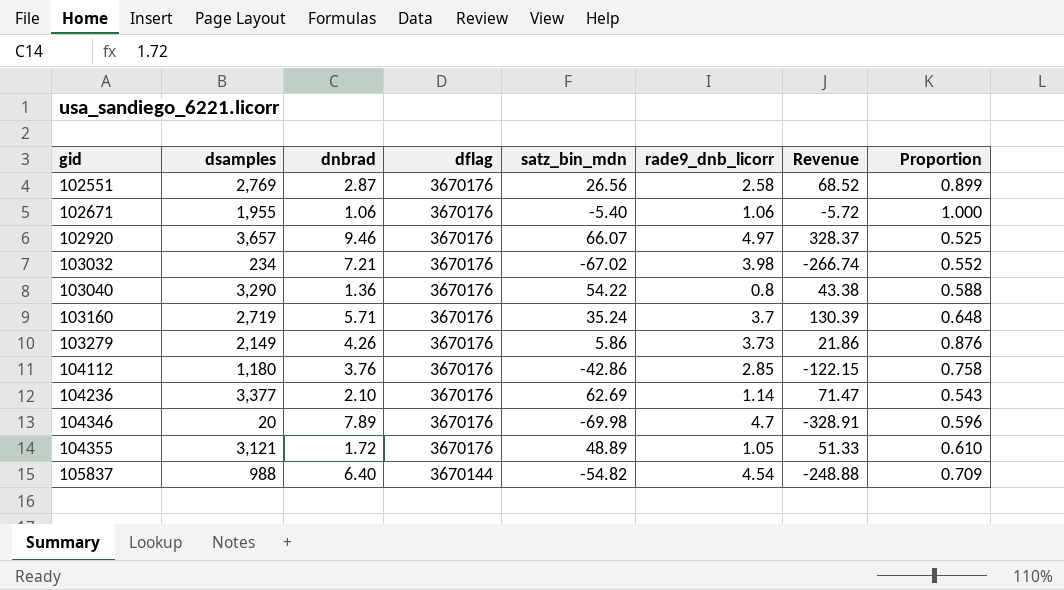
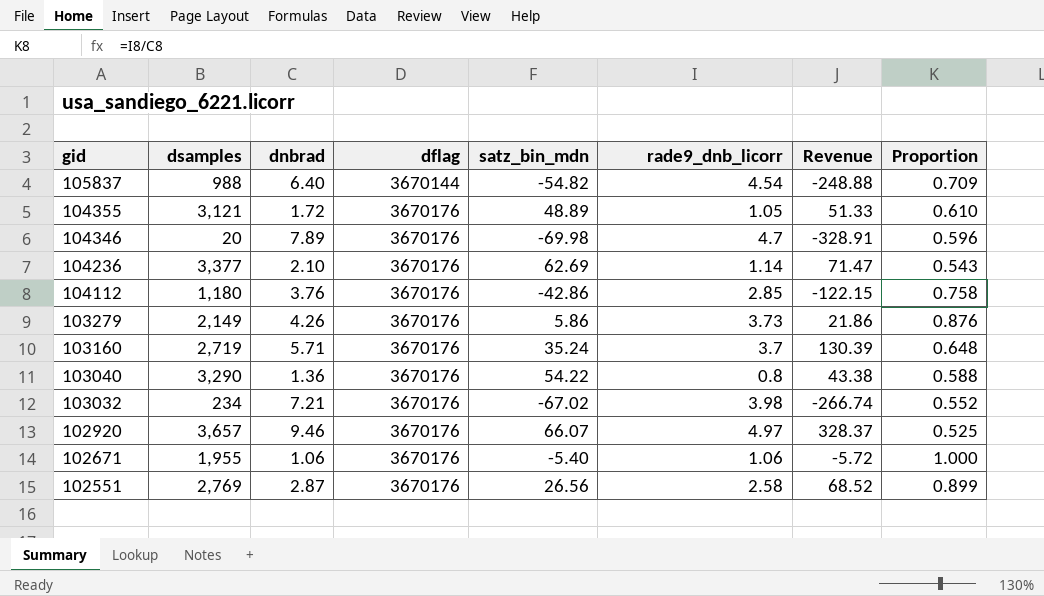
row order: gid ascending -> gid descending

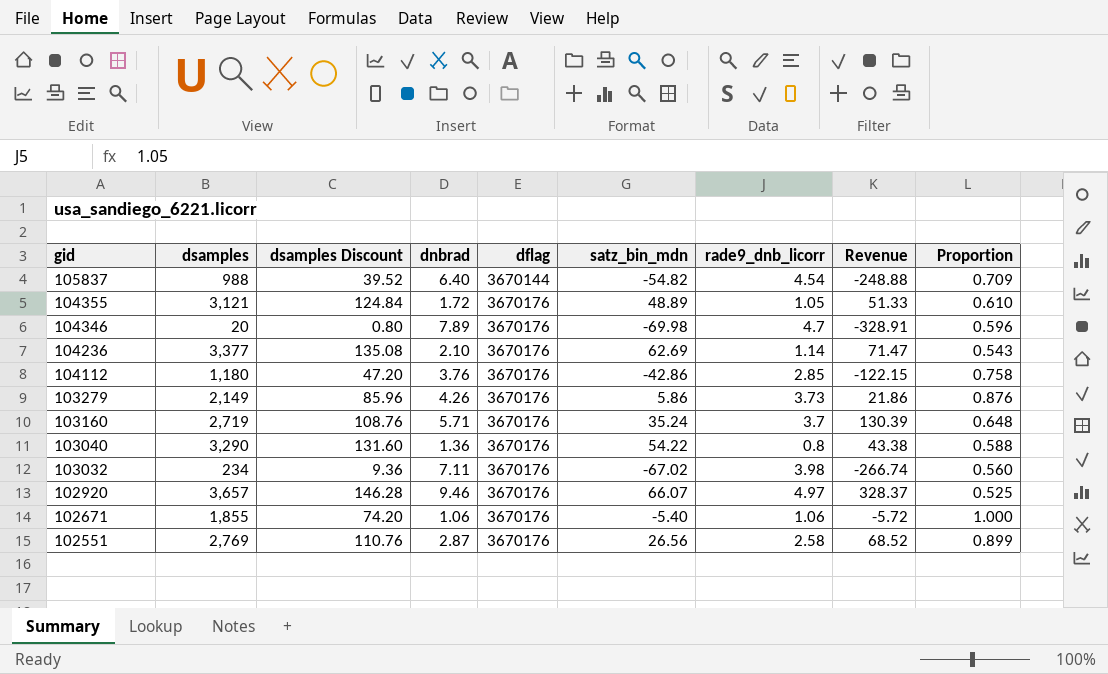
column dsamples Discount | formula: none -> [dsamples] * 0.04
103032 | dnbrad: 7.21 -> 7.11
103032 | Proportion: 0.552 -> 0.560
102671 | dsamples: 1,955 -> 1,855

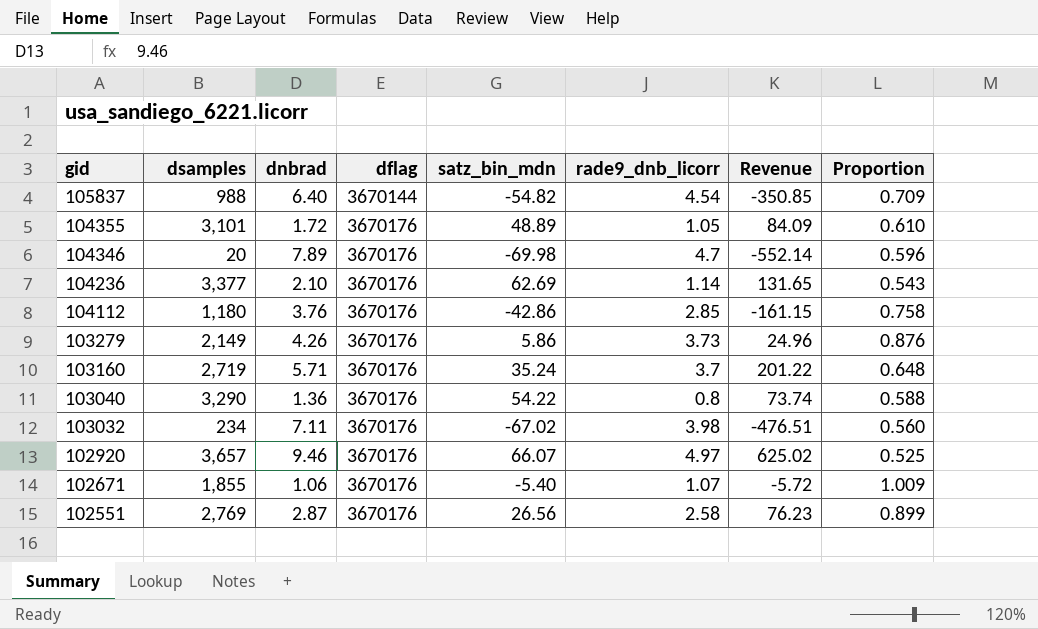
column dsamples Discount | formula: [dsamples] * 0.04 -> none
column Revenue | formula: [satz_bin_mdn] * [rade9_dnb_licorr] -> [dnbrad] * [satz_bin_mdn]
104355 | dsamples: 3,121 -> 3,101
102671 | rade9_dnb_licorr: 1.06 -> 1.07
102671 | Proportion: 1.000 -> 1.009

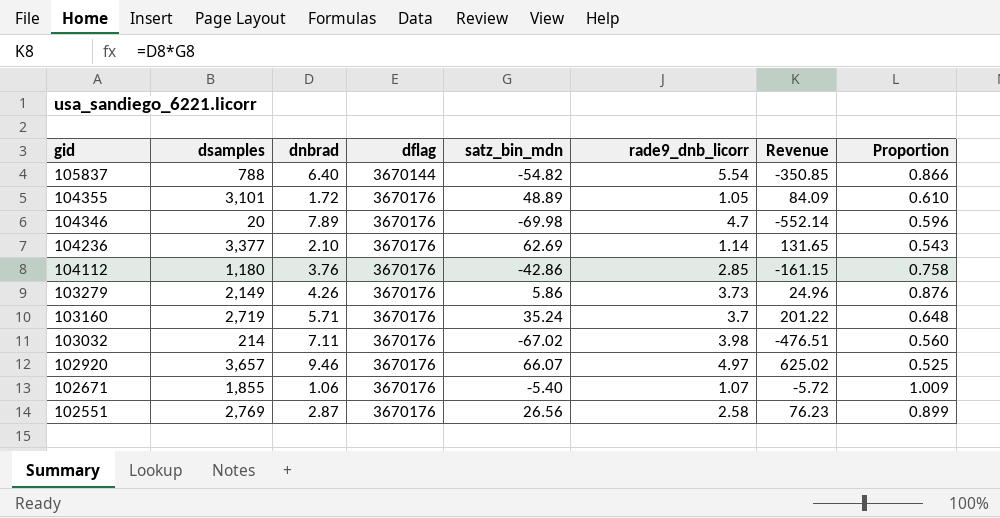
row 103040: 3,290 | 1.36 | 3670176 | 54.22 | 0.8 | 73.74 | 0.588 -> none
105837 | dsamples: 988 -> 788
105837 | rade9_dnb_licorr: 4.54 -> 5.54
105837 | Proportion: 0.709 -> 0.866
103032 | dsamples: 234 -> 214

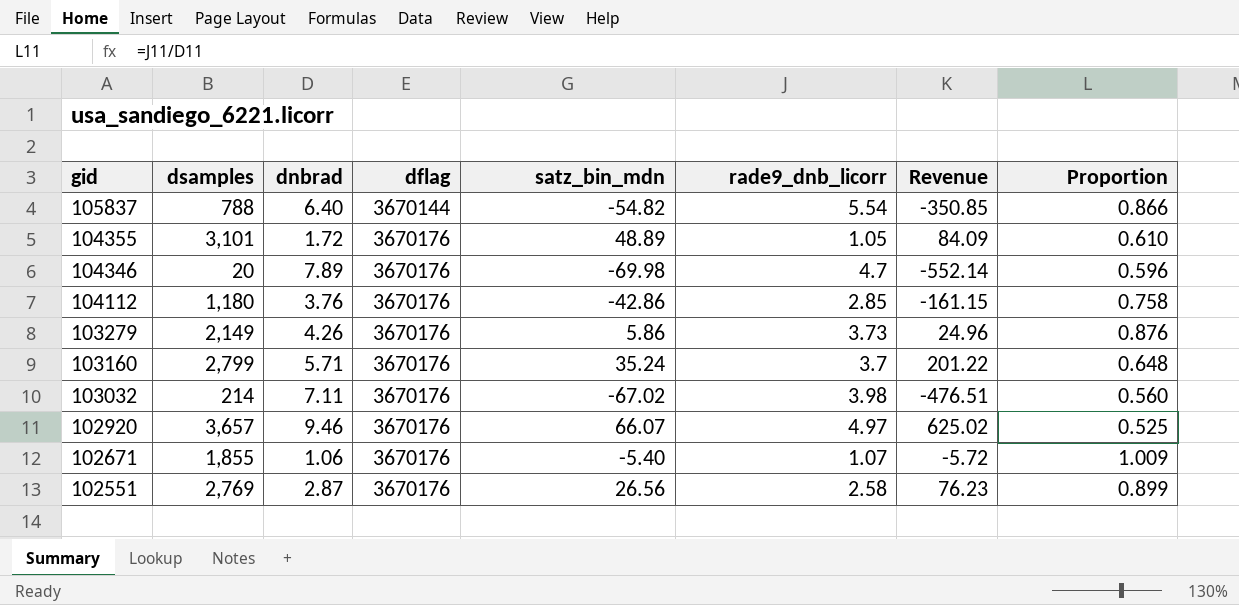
row 104236: 3,377 | 2.10 | 3670176 | 62.69 | 1.14 | 131.65 | 0.543 -> none
103160 | dsamples: 2,719 -> 2,799

